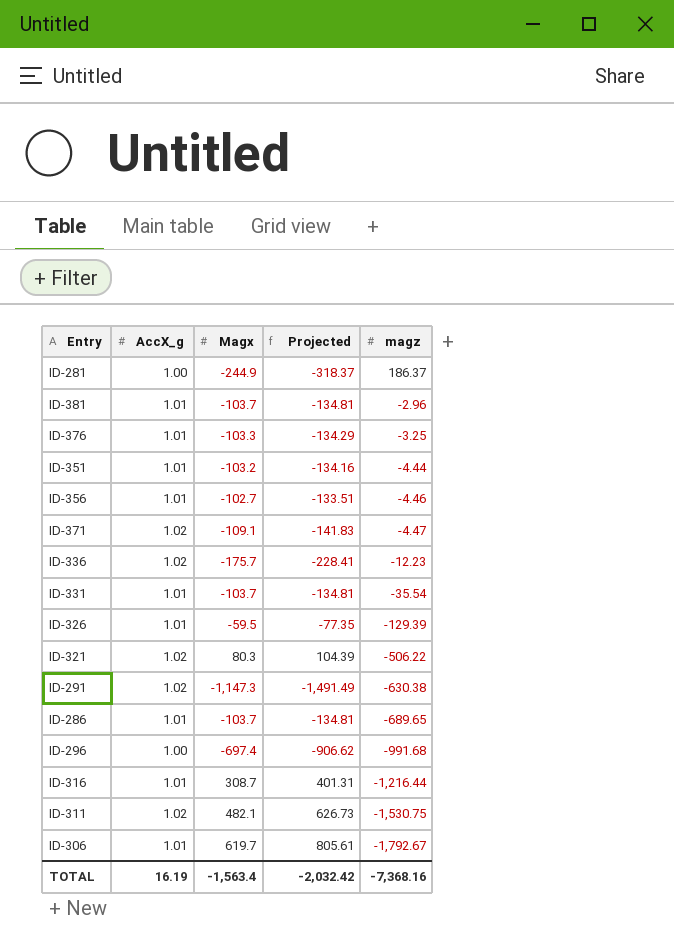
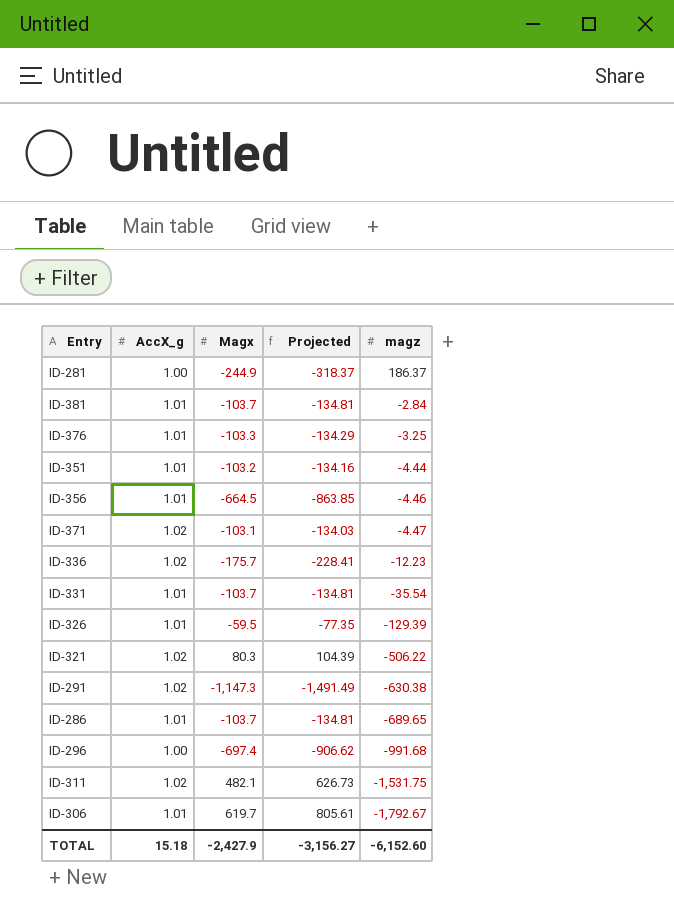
row ID-316: 1.01 | 308.7 | 401.31 | -1,216.44 -> none
ID-381 | magz: -2.96 -> -2.84
ID-356 | Magx: -102.7 -> -664.5
ID-356 | Projected: -133.51 -> -863.85
ID-371 | Magx: -109.1 -> -103.1
ID-371 | Projected: -141.83 -> -134.03
ID-311 | magz: -1,530.75 -> -1,531.75
TOTAL | AccX_g: 16.19 -> 15.18
TOTAL | Magx: -1,563.4 -> -2,427.9
TOTAL | Projected: -2,032.42 -> -3,156.27
TOTAL | magz: -7,368.16 -> -6,152.60

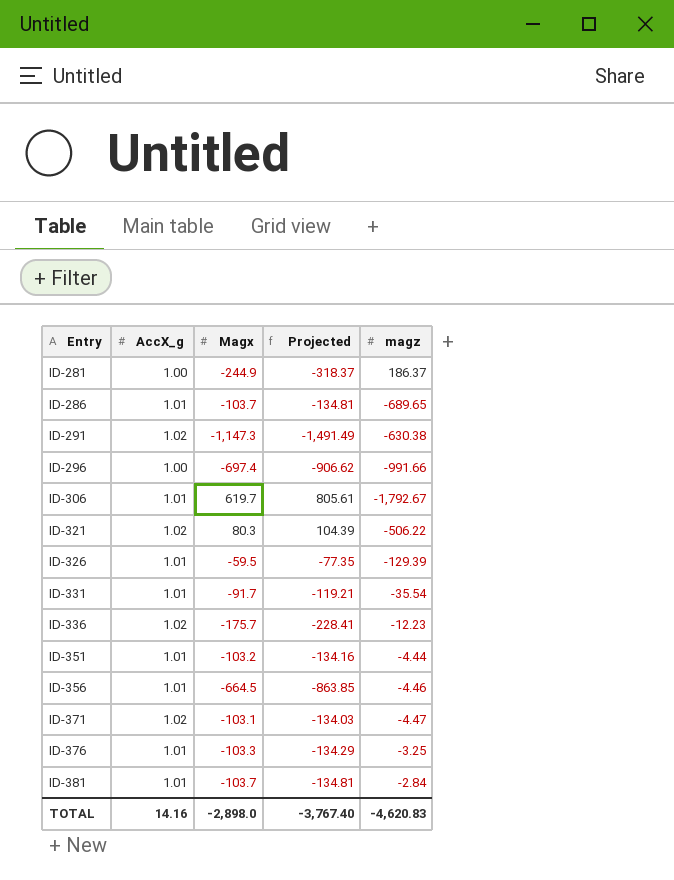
row order: magz descending -> Entry ascending
row ID-311: 1.02 | 482.1 | 626.73 | -1,531.75 -> none
ID-296 | magz: -991.68 -> -991.66
ID-331 | Magx: -103.7 -> -91.7
ID-331 | Projected: -134.81 -> -119.21
TOTAL | AccX_g: 15.18 -> 14.16
TOTAL | Magx: -2,427.9 -> -2,898.0
TOTAL | Projected: -3,156.27 -> -3,767.40
TOTAL | magz: -6,152.60 -> -4,620.83

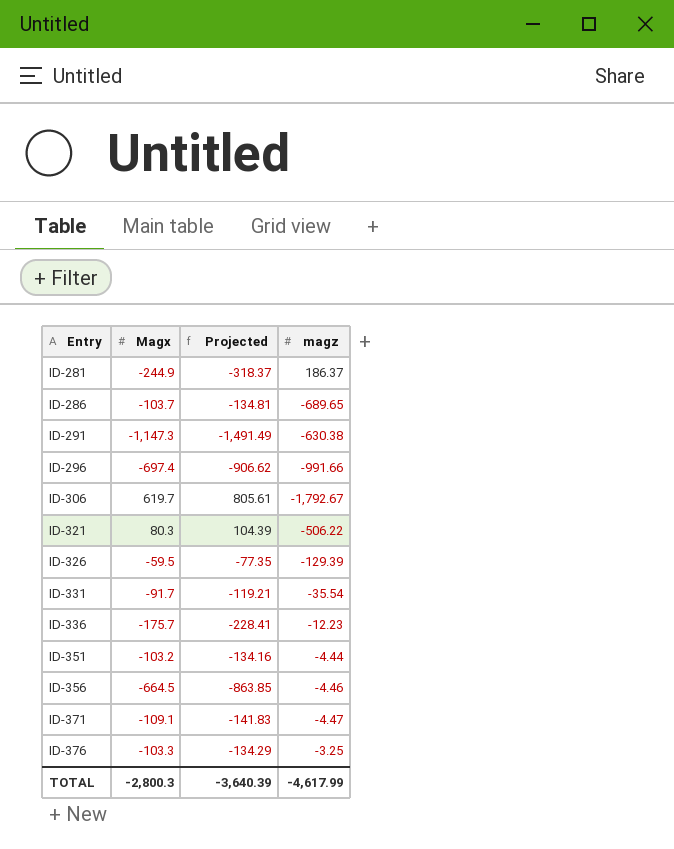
column AccX_g | position: 2 -> none
row ID-381: 1.01 | -103.7 | -134.81 | -2.84 -> none
ID-371 | Magx: -103.1 -> -109.1
ID-371 | Projected: -134.03 -> -141.83
TOTAL | Magx: -2,898.0 -> -2,800.3
TOTAL | Projected: -3,767.40 -> -3,640.39
TOTAL | magz: -4,620.83 -> -4,617.99

